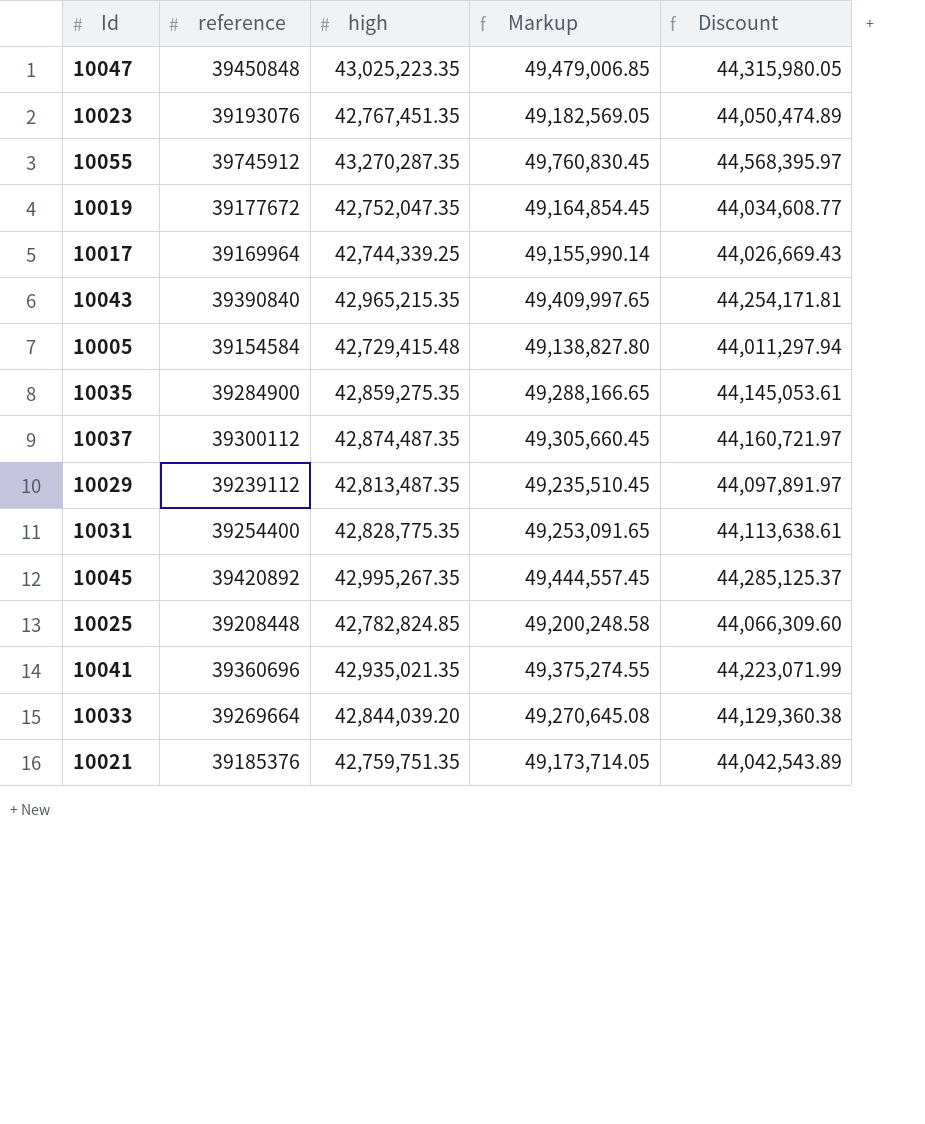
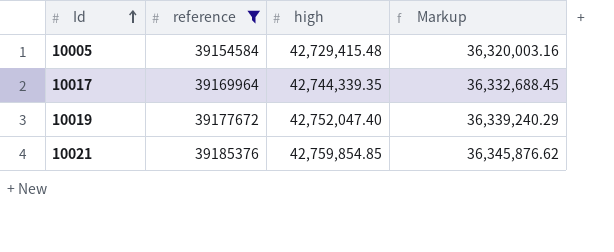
filter: none -> reference <= 39185376
row order: none -> Id ascending
column Discount | formula: [high] * 1.03 -> none
column Markup | formula: [high] * 1.15 -> [high] * 0.85
10017 | high: 42,744,339.25 -> 42,744,339.35
10019 | high: 42,752,047.35 -> 42,752,047.40
10021 | high: 42,759,751.35 -> 42,759,854.85

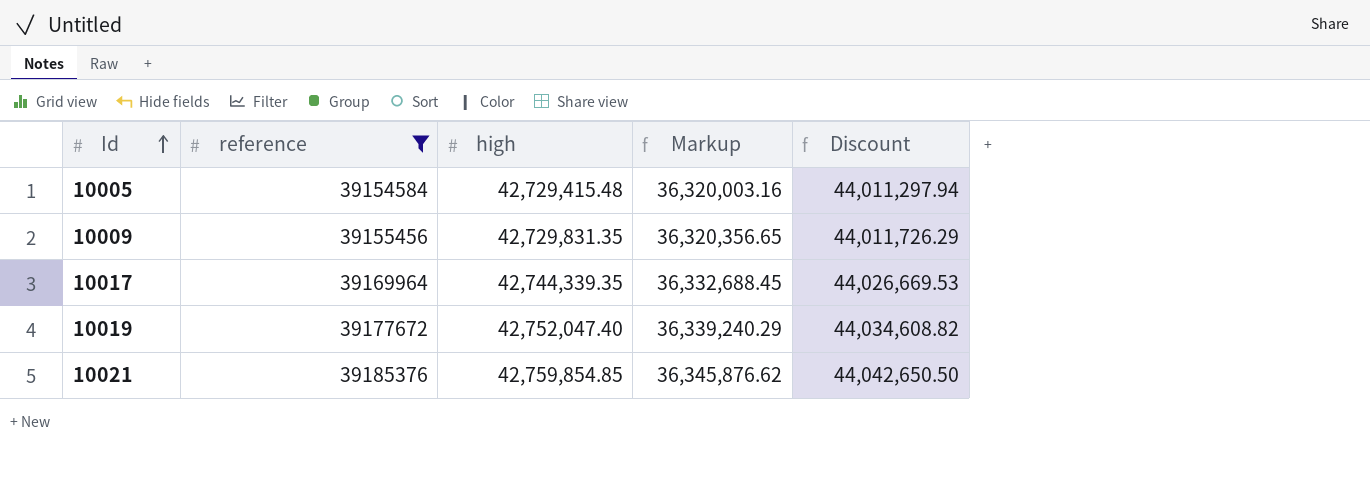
column Discount | formula: none -> [high] * 1.03
row 10009: none -> 39155456 | 42,729,831.35 | 36,320,356.65 | 44,011,726.29

